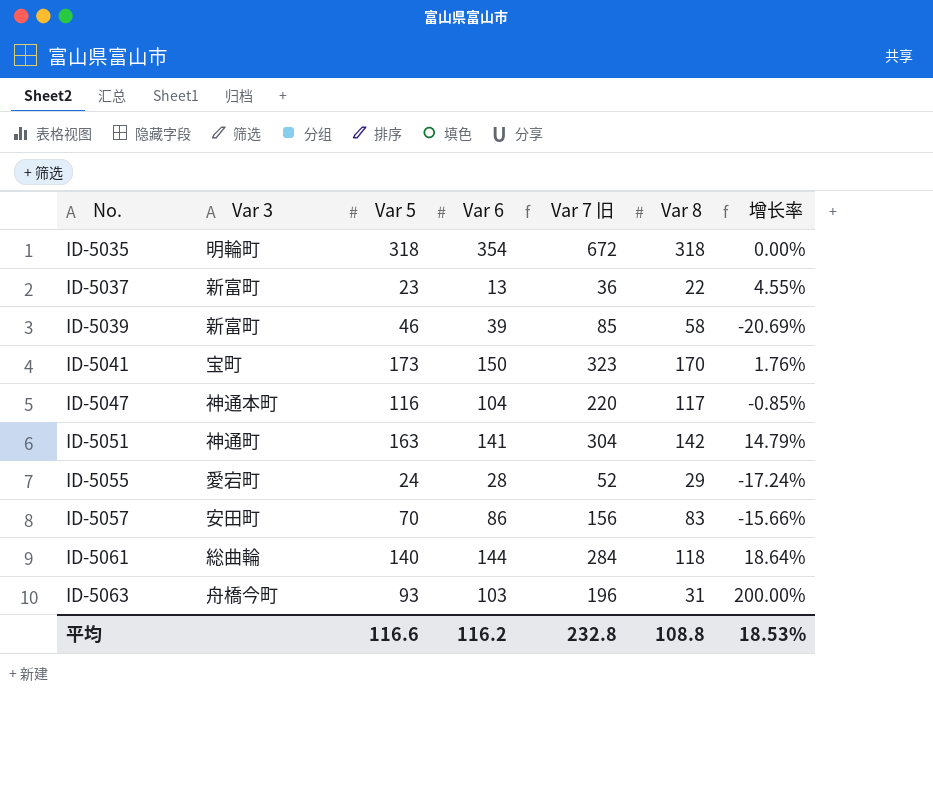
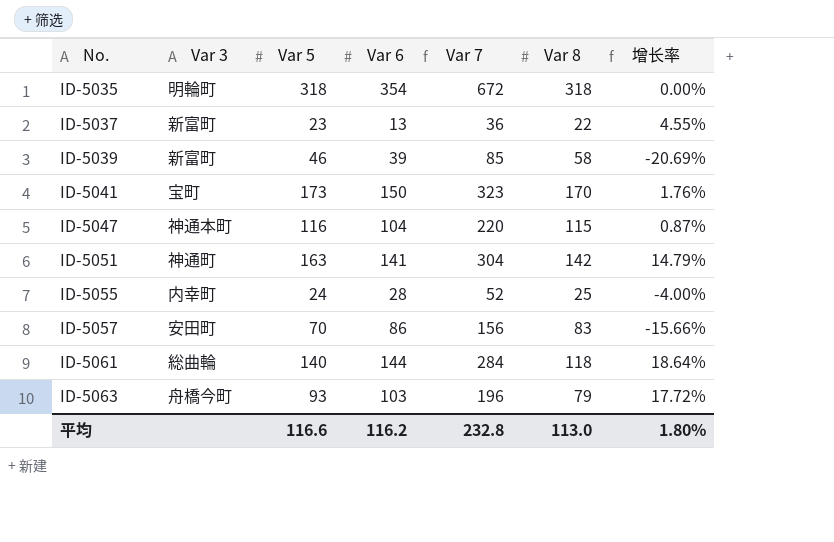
column name: Var 7 旧 -> Var 7
ID-5047 | Var 8: 117 -> 115
ID-5047 | 增长率: -0.85% -> 0.87%
ID-5055 | Var 3: 愛宕町 -> 内幸町
ID-5055 | Var 8: 29 -> 25
ID-5055 | 增长率: -17.24% -> -4.00%
ID-5063 | Var 8: 31 -> 79
ID-5063 | 增长率: 200.00% -> 17.72%
平均 | Var 8: 108.8 -> 113.0
平均 | 增长率: 18.53% -> 1.80%

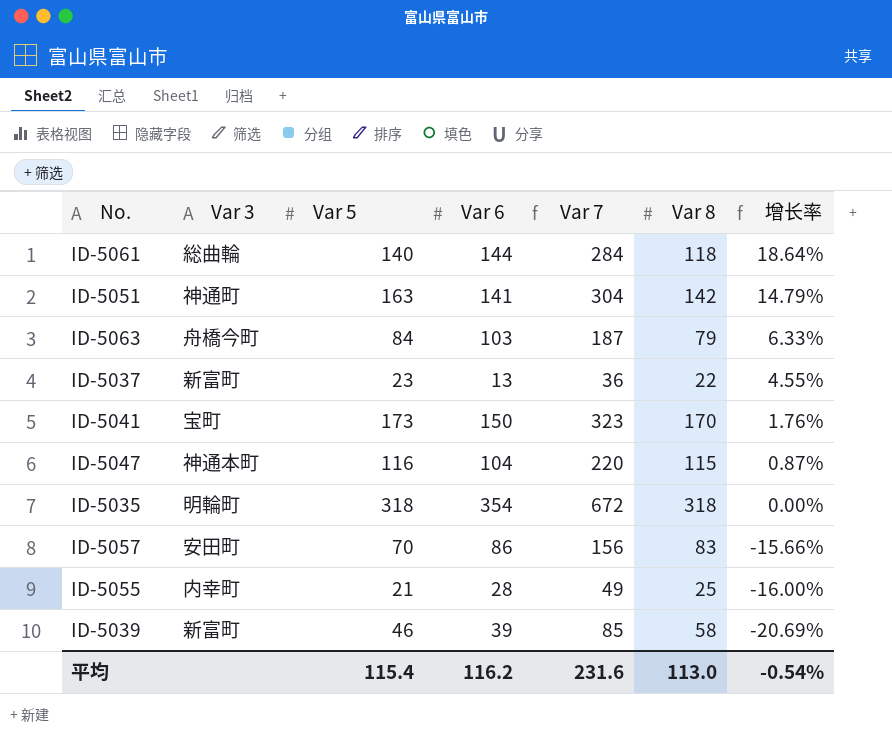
row order: No. ascending -> 增长率 descending
ID-5063 | Var 5: 93 -> 84
ID-5063 | Var 7: 196 -> 187
ID-5063 | 增长率: 17.72% -> 6.33%
ID-5055 | Var 5: 24 -> 21
ID-5055 | Var 7: 52 -> 49
ID-5055 | 增长率: -4.00% -> -16.00%
平均 | Var 5: 116.6 -> 115.4
平均 | Var 7: 232.8 -> 231.6
平均 | 增长率: 1.80% -> -0.54%

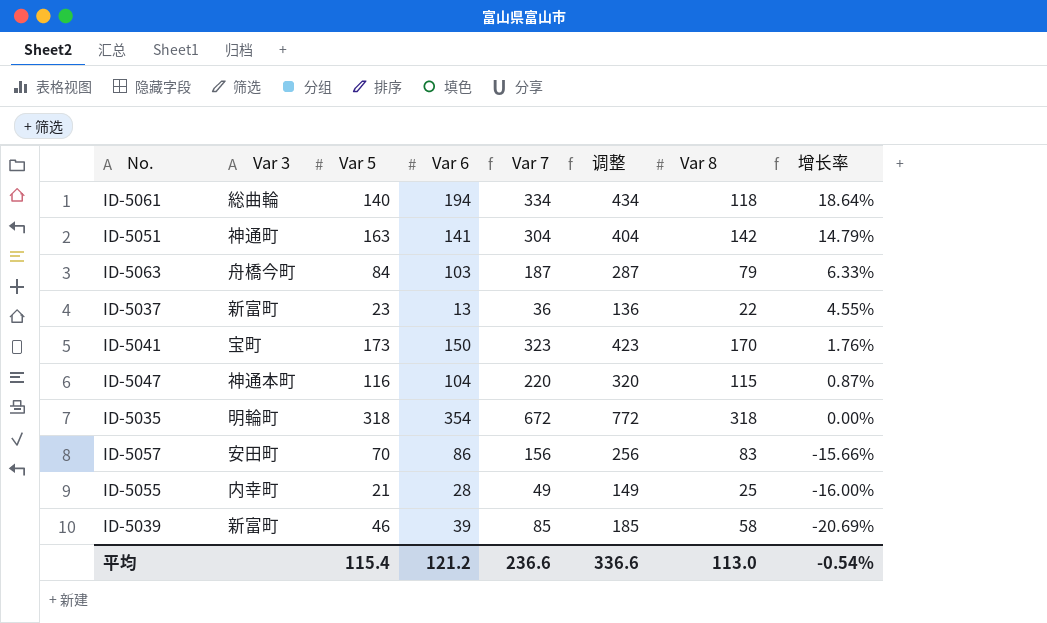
column 调整 | formula: none -> [Var 7] + 100
ID-5061 | Var 6: 144 -> 194
ID-5061 | Var 7: 284 -> 334
平均 | Var 6: 116.2 -> 121.2
平均 | Var 7: 231.6 -> 236.6

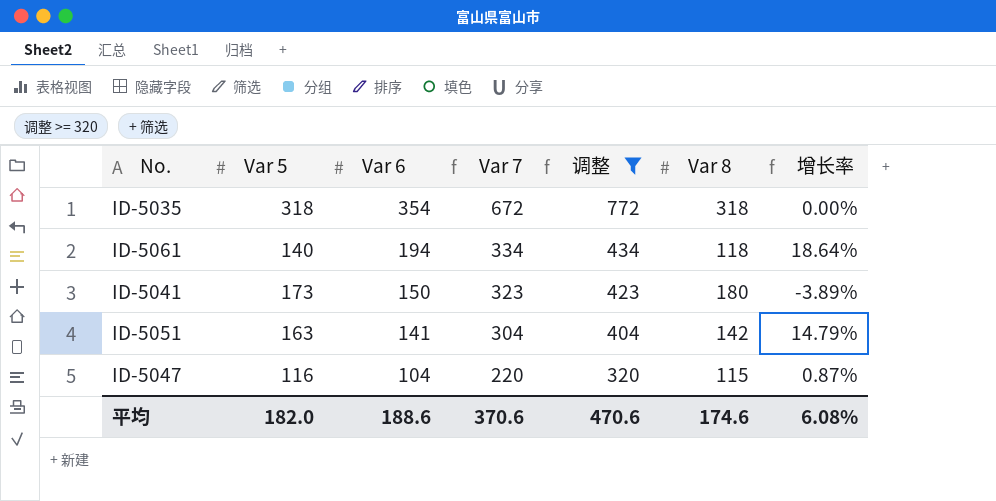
filter: none -> 调整 >= 320
row order: 增长率 descending -> Var 6 descending
column Var 3 | position: 2 -> none
ID-5041 | Var 8: 170 -> 180
ID-5041 | 增长率: 1.76% -> -3.89%
平均 | Var 5: 115.4 -> 182.0
平均 | Var 6: 121.2 -> 188.6
平均 | Var 7: 236.6 -> 370.6
平均 | 调整: 336.6 -> 470.6
平均 | Var 8: 113.0 -> 174.6
平均 | 增长率: -0.54% -> 6.08%

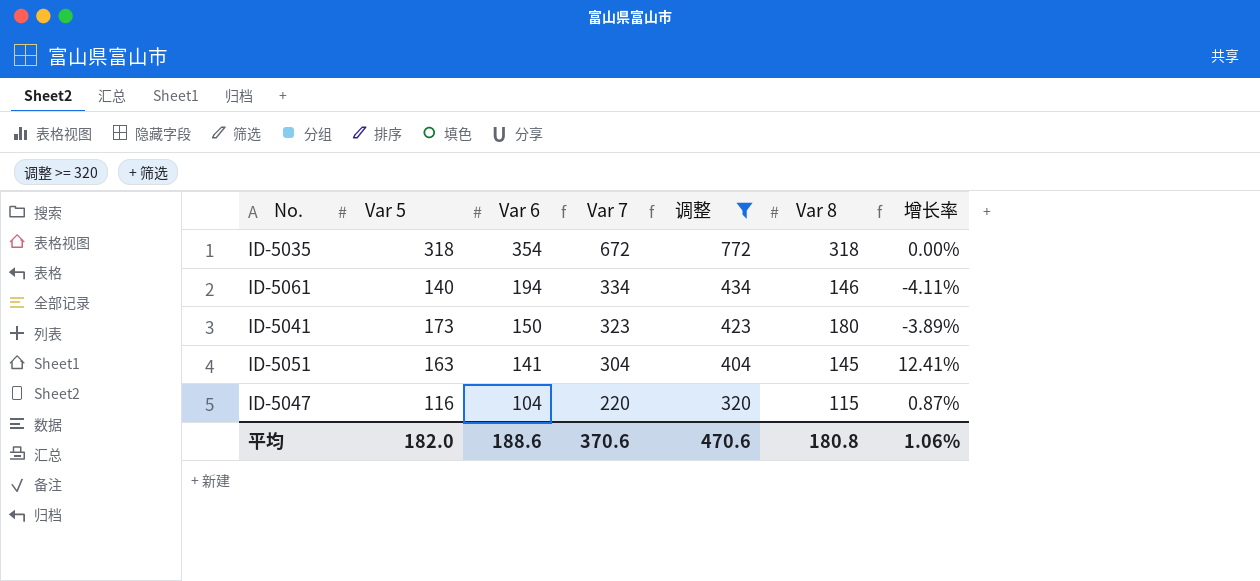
ID-5061 | Var 8: 118 -> 146
ID-5061 | 增长率: 18.64% -> -4.11%
ID-5051 | Var 8: 142 -> 145
ID-5051 | 增长率: 14.79% -> 12.41%
平均 | Var 8: 174.6 -> 180.8
平均 | 增长率: 6.08% -> 1.06%

